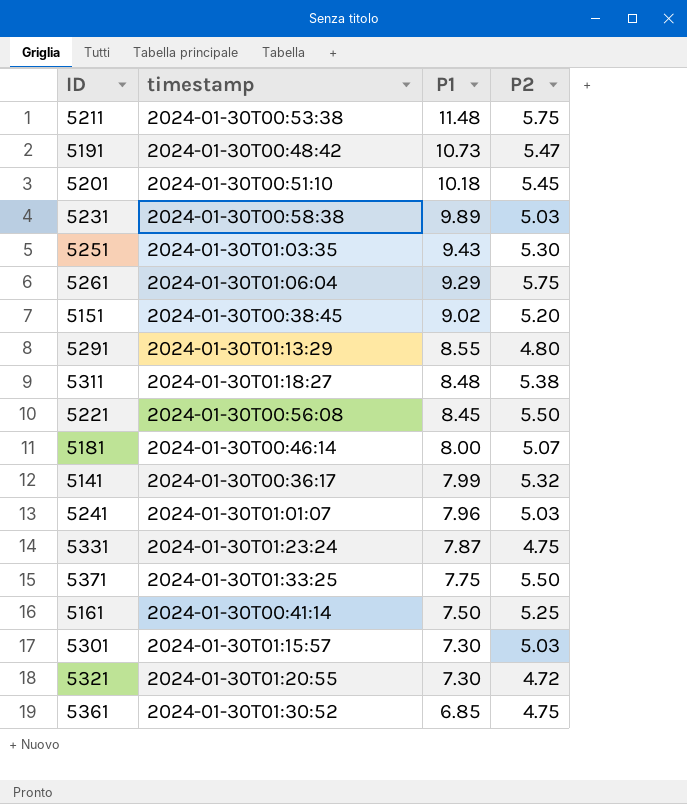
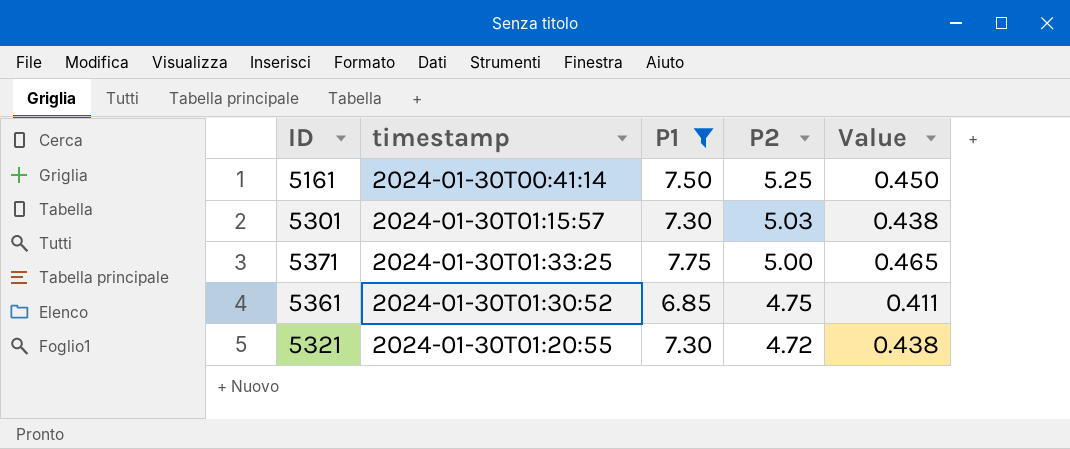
filter: none -> P1 <= 7.75
row order: P1 descending -> P2 descending
column Value | formula: none -> [P1] * 0.06
5371 | P2: 5.50 -> 5.00

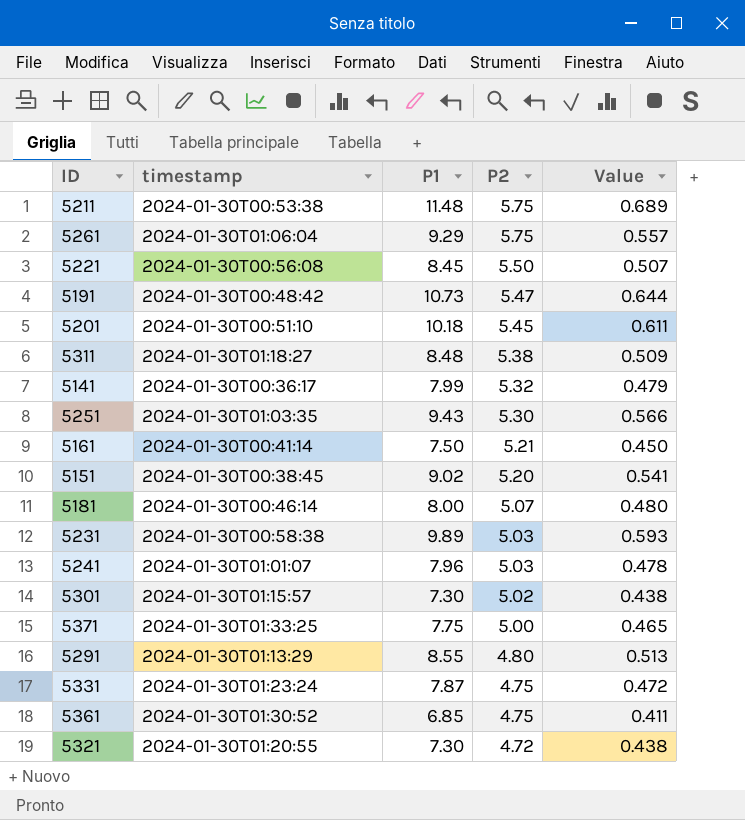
filter: P1 <= 7.75 -> none
5161 | P2: 5.25 -> 5.21
5301 | P2: 5.03 -> 5.02

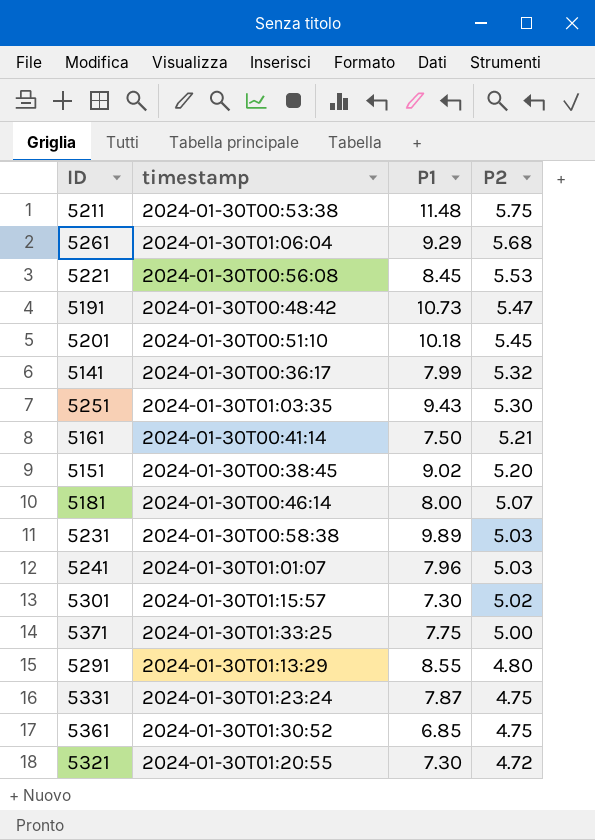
column Value | formula: [P1] * 0.06 -> none
row 5311: 2024-01-30T01:18:27 | 8.48 | 5.38 | 0.509 -> none
5261 | P2: 5.75 -> 5.68
5221 | P2: 5.50 -> 5.53

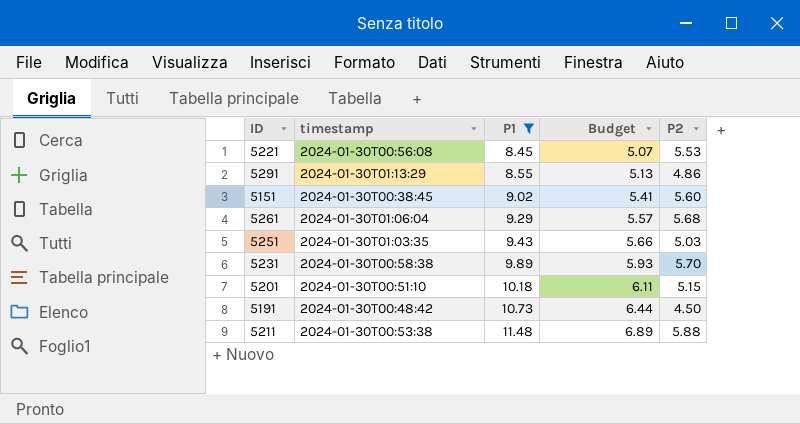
filter: none -> P1 >= 8.45
row order: P2 descending -> P1 ascending
column Budget | formula: none -> [P1] * 0.6
5291 | P2: 4.80 -> 4.86
5151 | P2: 5.20 -> 5.60
5251 | P2: 5.30 -> 5.03
5231 | P2: 5.03 -> 5.70
5201 | P2: 5.45 -> 5.15
5191 | P2: 5.47 -> 4.50
5211 | P2: 5.75 -> 5.88

